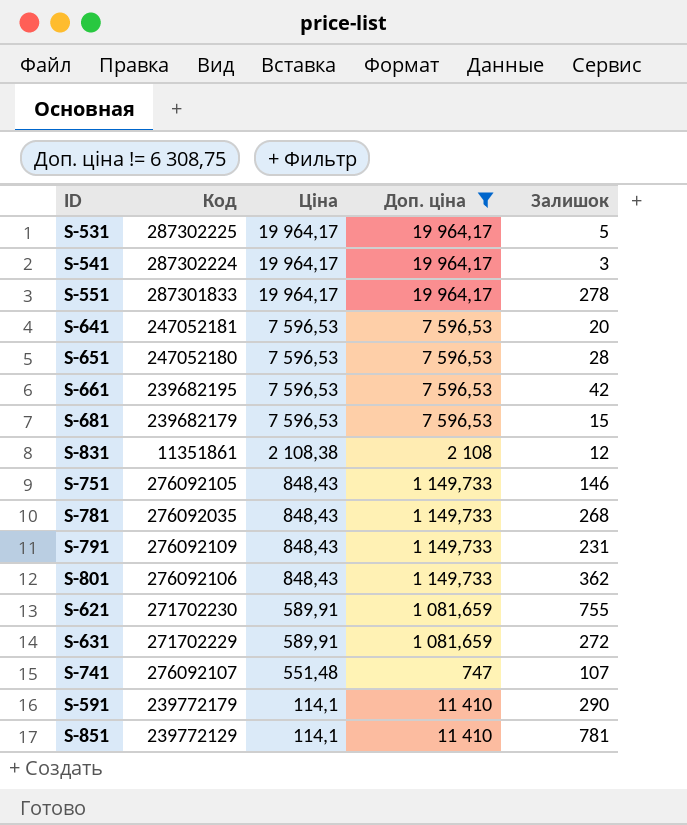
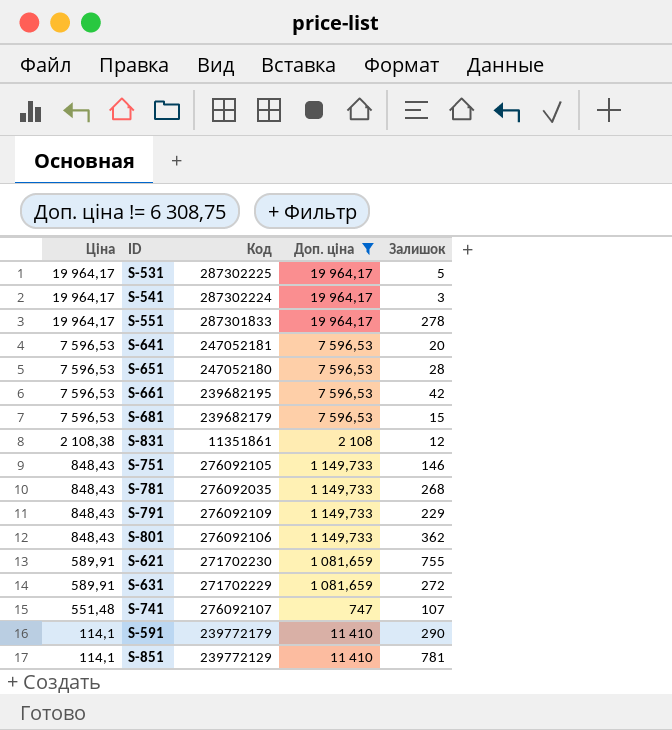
column Ціна | position: 3 -> 1
S-791 | Залишок: 231 -> 229

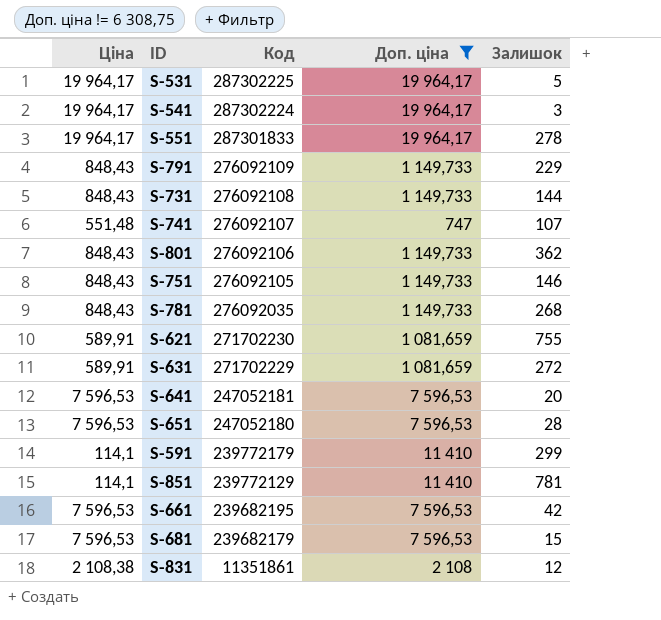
row order: Ціна descending -> Код descending
row S-731: none -> 848,43 | 276092108 | 1 149,733 | 144
S-591 | Залишок: 290 -> 299

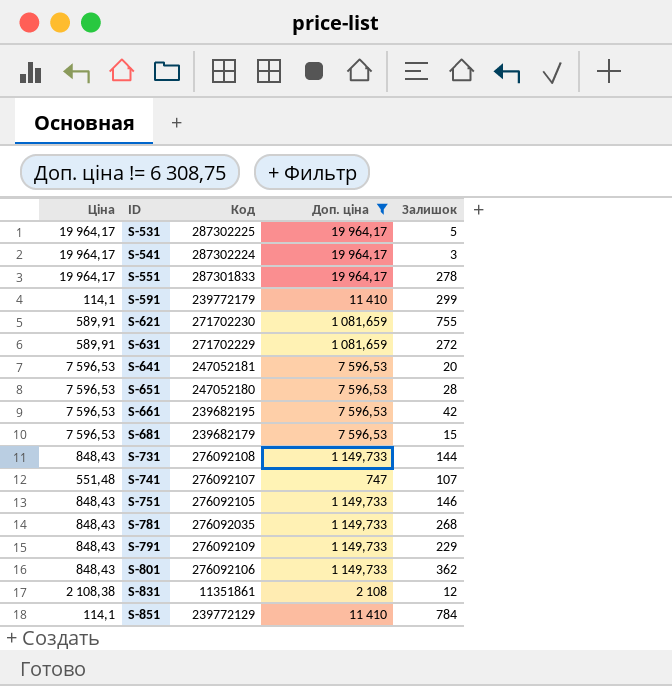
row order: Код descending -> ID ascending
S-851 | Залишок: 781 -> 784

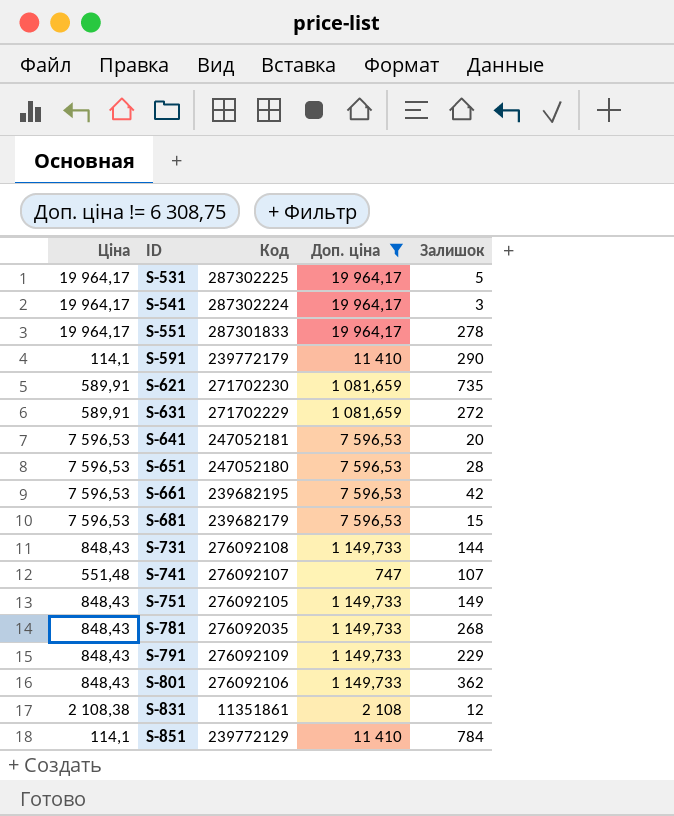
S-591 | Залишок: 299 -> 290
S-621 | Залишок: 755 -> 735
S-751 | Залишок: 146 -> 149

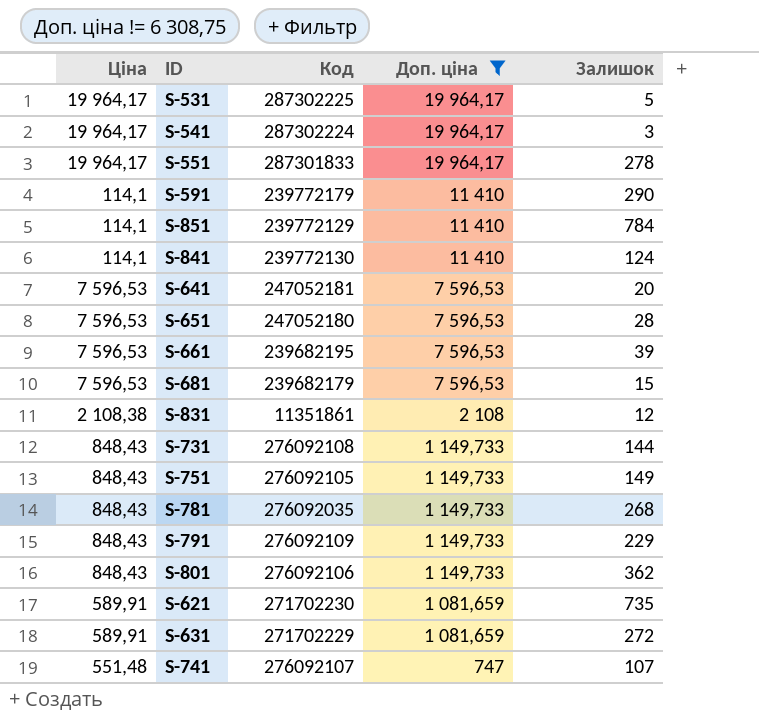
row order: ID ascending -> Доп. ціна descending
row S-841: none -> 114,1 | 239772130 | 11 410 | 124
S-661 | Залишок: 42 -> 39

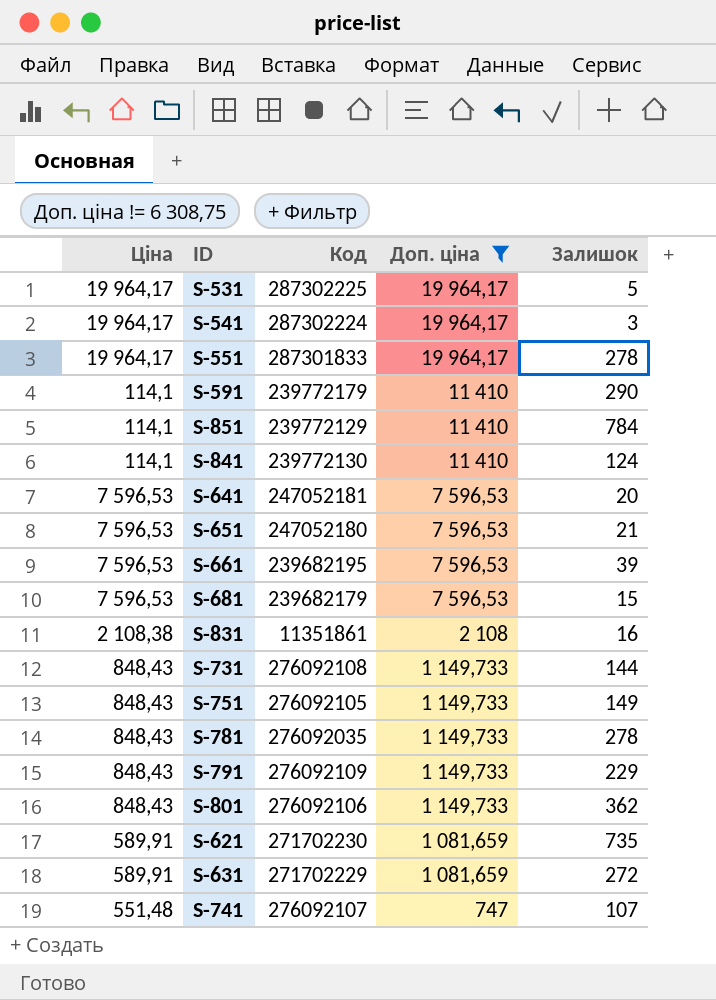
S-651 | Залишок: 28 -> 21
S-831 | Залишок: 12 -> 16
S-781 | Залишок: 268 -> 278

